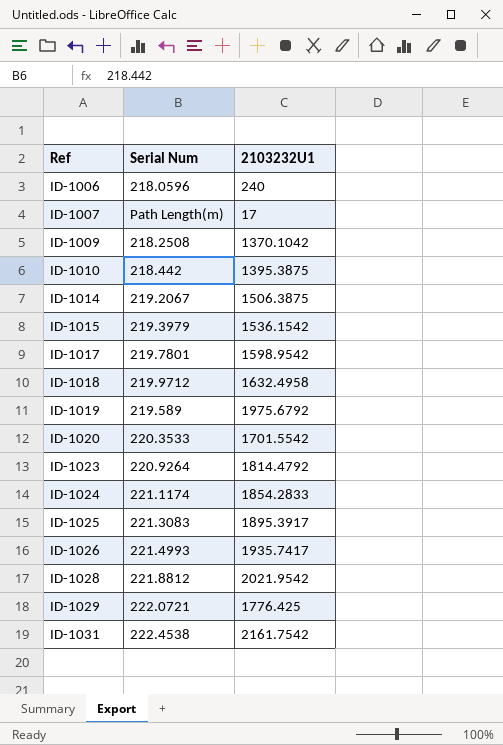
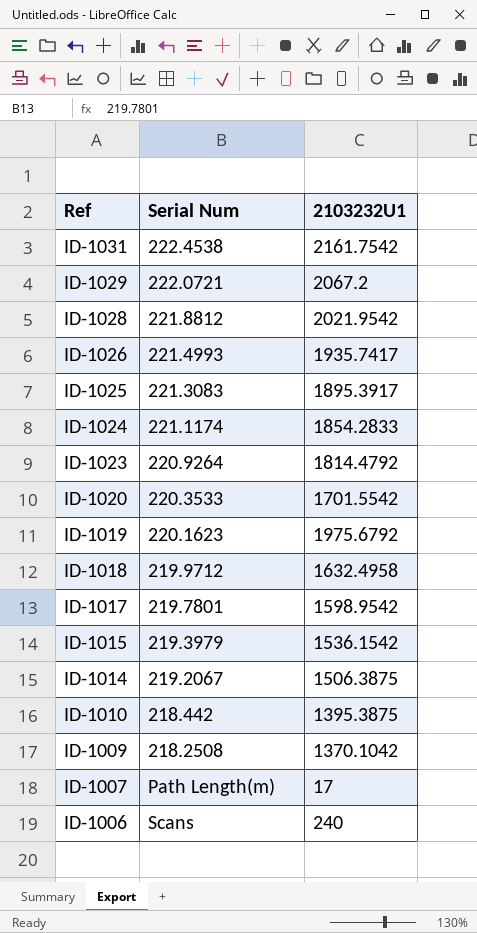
row order: Ref ascending -> Ref descending
ID-1029 | 2103232U1: 1776.425 -> 2067.2
ID-1019 | Serial Num: 219.589 -> 220.1623
ID-1006 | Serial Num: 218.0596 -> Scans

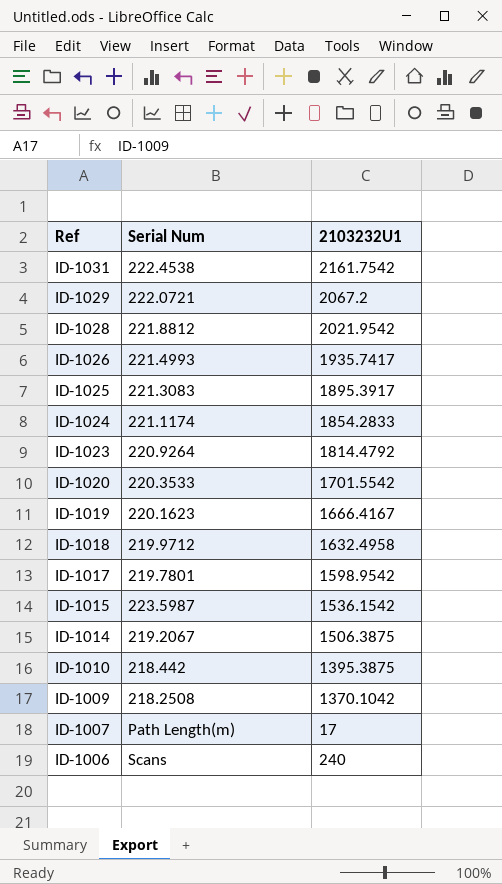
ID-1019 | 2103232U1: 1975.6792 -> 1666.4167
ID-1015 | Serial Num: 219.3979 -> 223.5987

